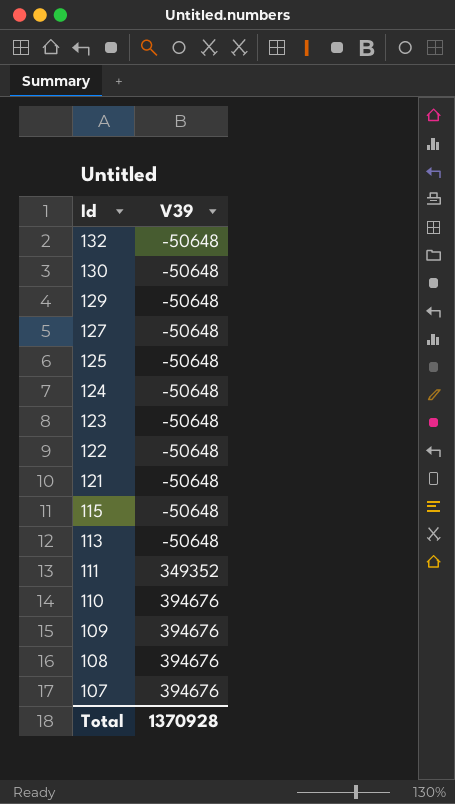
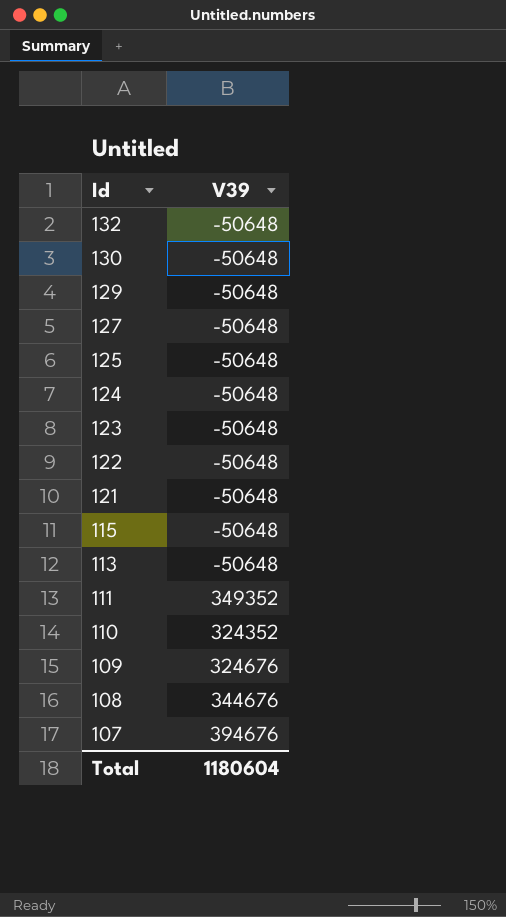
110 | V39: 394676 -> 324352
109 | V39: 394676 -> 324676
108 | V39: 394676 -> 344676
Total | V39: 1370928 -> 1180604

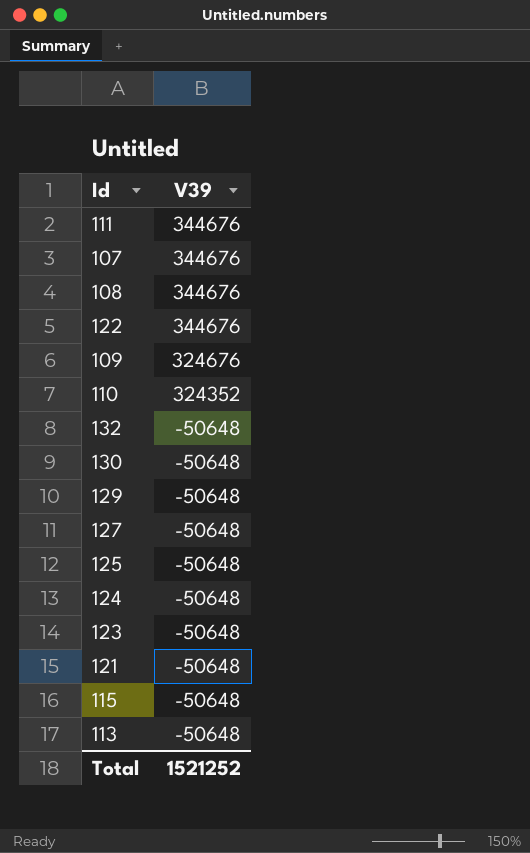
row order: Id descending -> V39 descending
111 | V39: 349352 -> 344676
107 | V39: 394676 -> 344676
122 | V39: -50648 -> 344676
Total | V39: 1180604 -> 1521252

